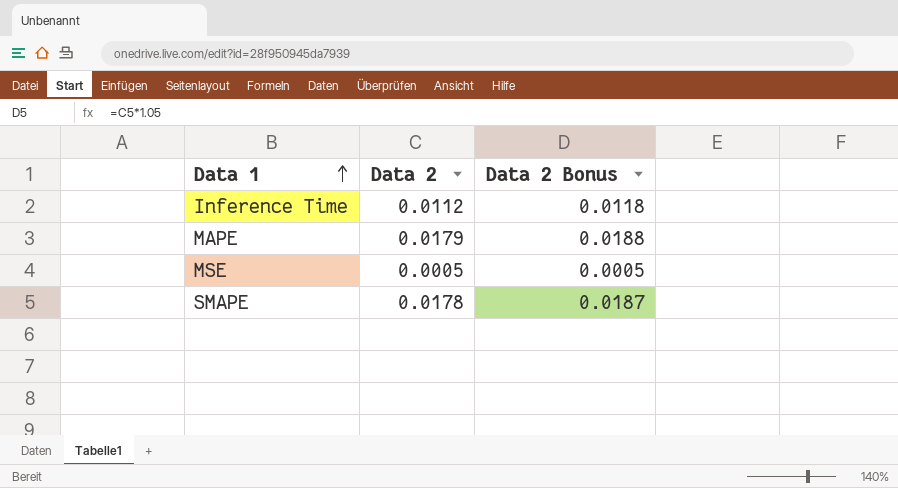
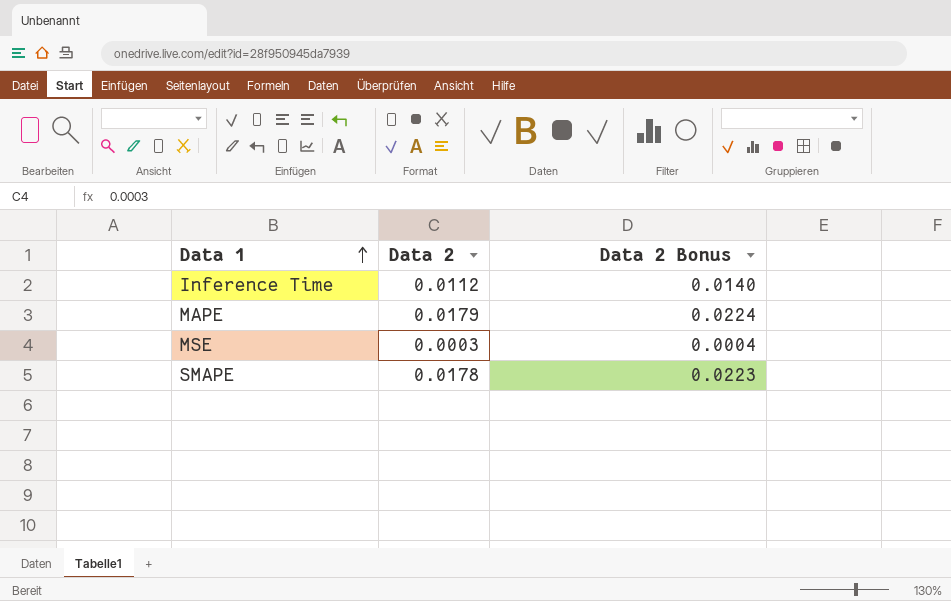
column Data 2 Bonus | formula: [Data 2] * 1.05 -> [Data 2] * 1.25
MSE | Data 2: 0.0005 -> 0.0003

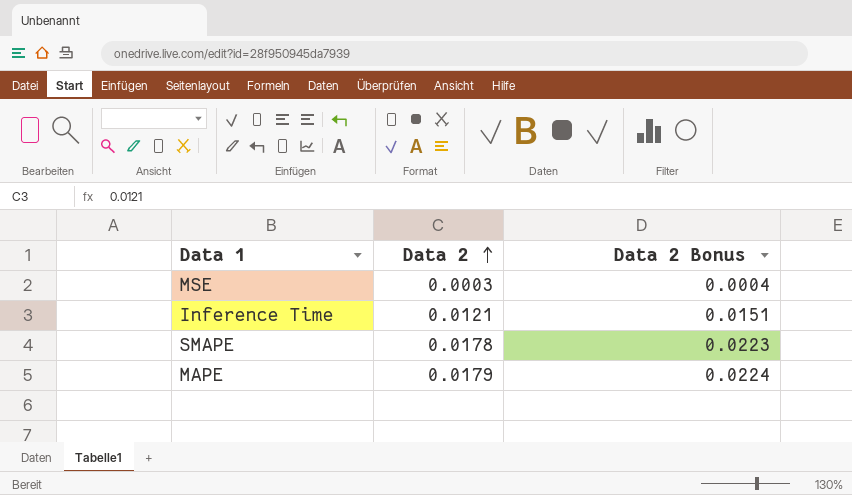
row order: Data 1 ascending -> Data 2 ascending
Inference Time | Data 2: 0.0112 -> 0.0121
Inference Time | Data 2 Bonus: 0.0140 -> 0.0151

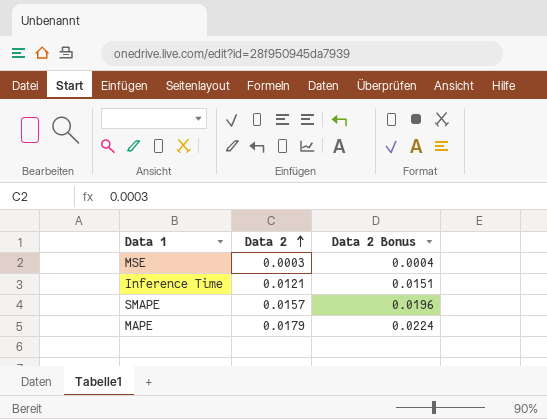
SMAPE | Data 2: 0.0178 -> 0.0157
SMAPE | Data 2 Bonus: 0.0223 -> 0.0196

